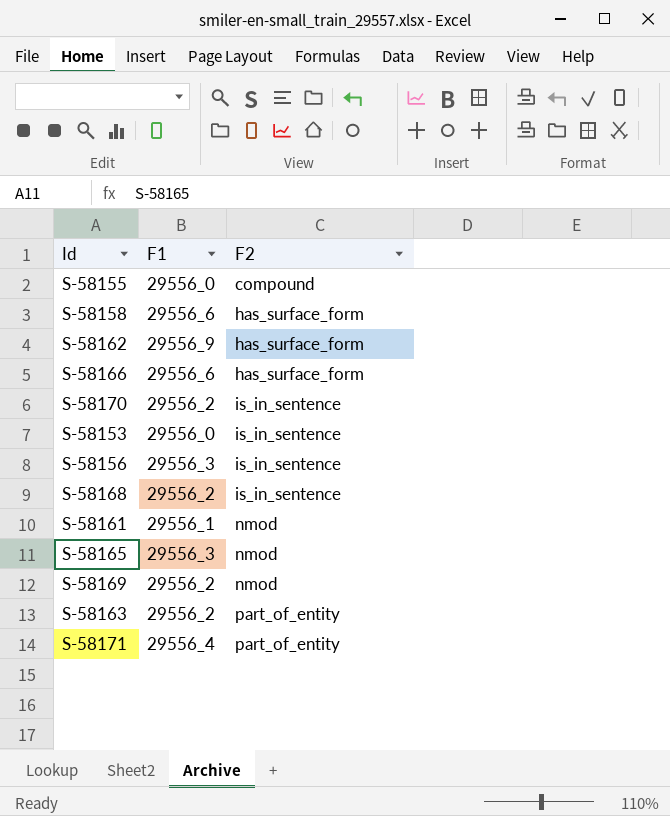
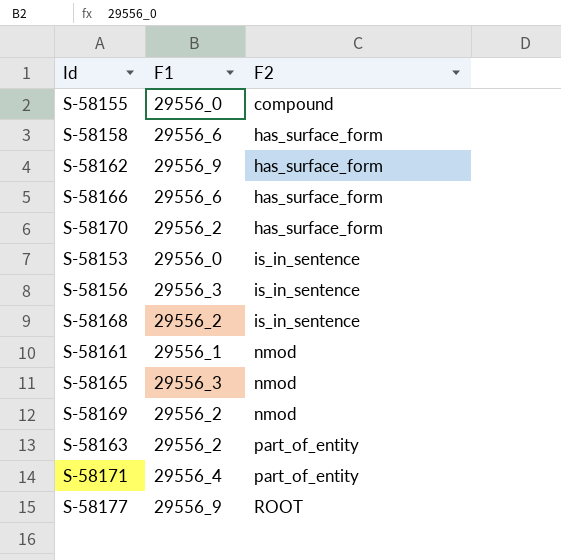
S-58170 | F2: is_in_sentence -> has_surface_form
row S-58177: none -> 29556_9 | ROOT

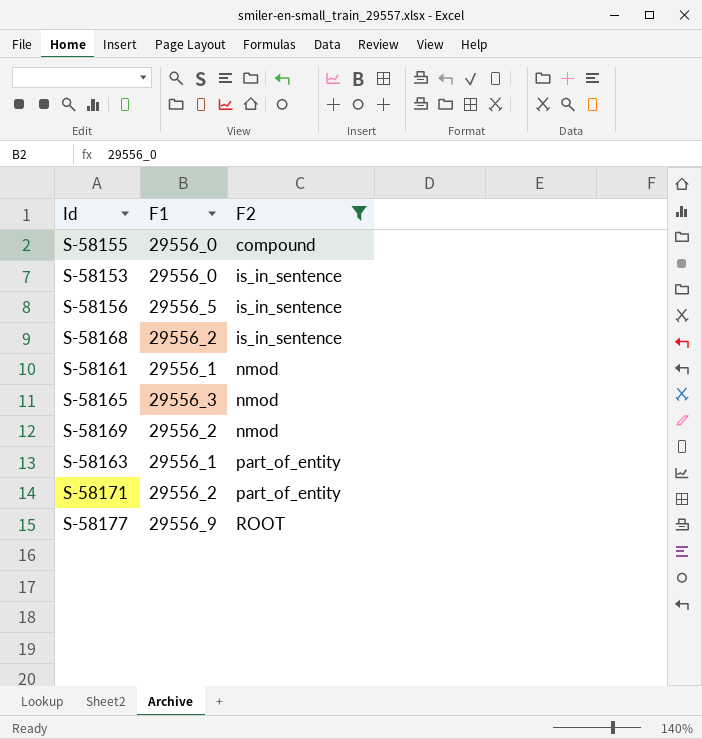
filter: none -> F2 != has_surface_form
S-58156 | F1: 29556_3 -> 29556_5
S-58163 | F1: 29556_2 -> 29556_1
S-58171 | F1: 29556_4 -> 29556_2

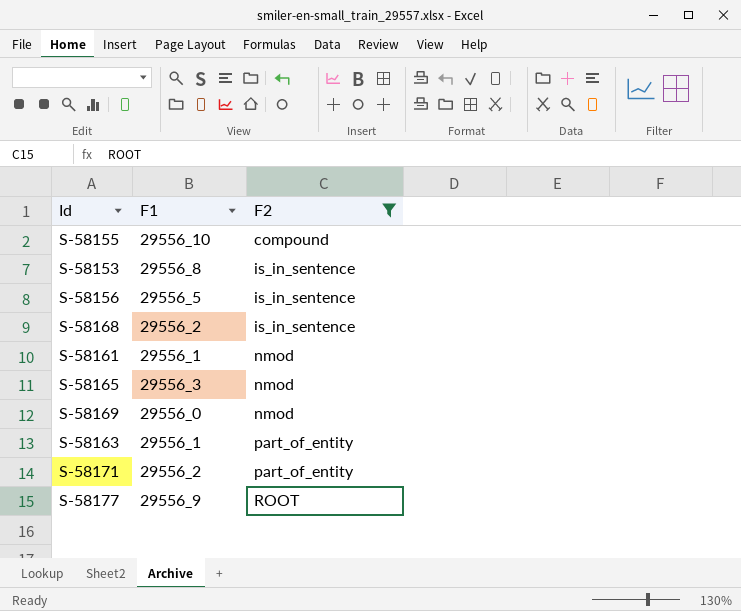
S-58155 | F1: 29556_0 -> 29556_10
S-58153 | F1: 29556_0 -> 29556_8
S-58169 | F1: 29556_2 -> 29556_0

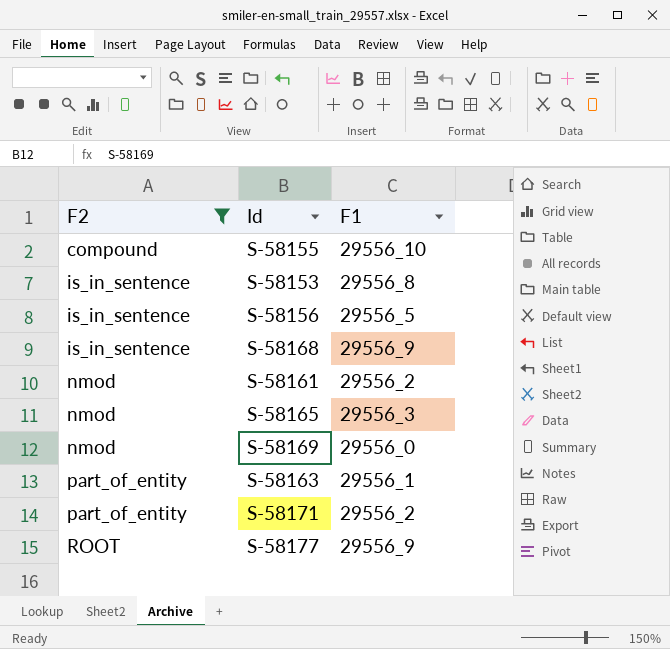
column F2 | position: 3 -> 1
S-58168 | F1: 29556_2 -> 29556_9
S-58161 | F1: 29556_1 -> 29556_2

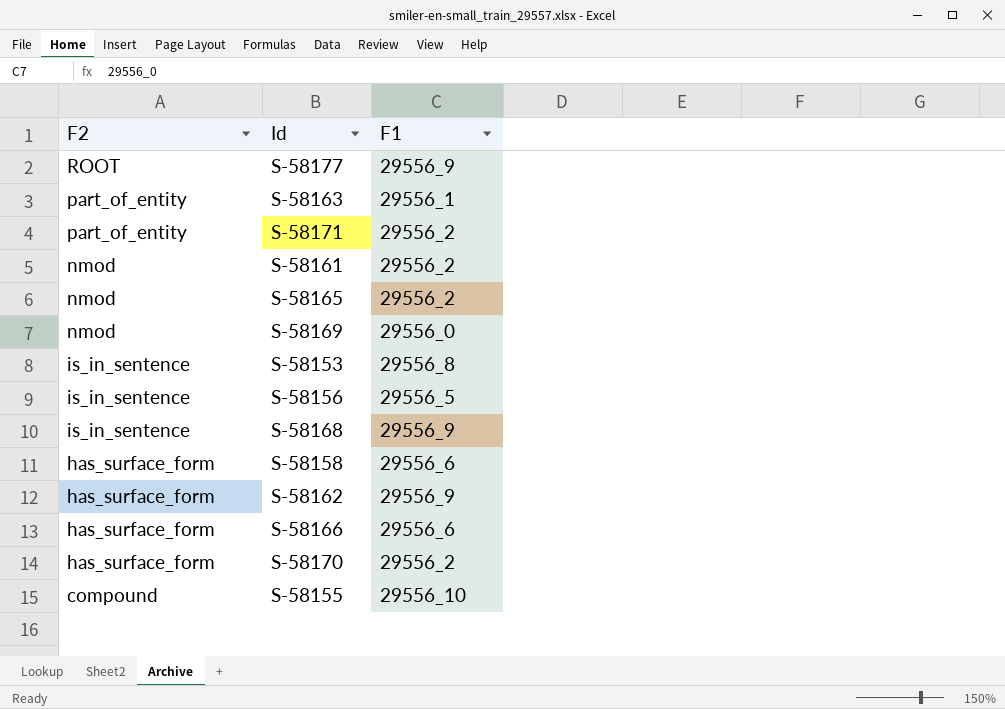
filter: F2 != has_surface_form -> none
row order: F2 ascending -> F2 descending
S-58165 | F1: 29556_3 -> 29556_2

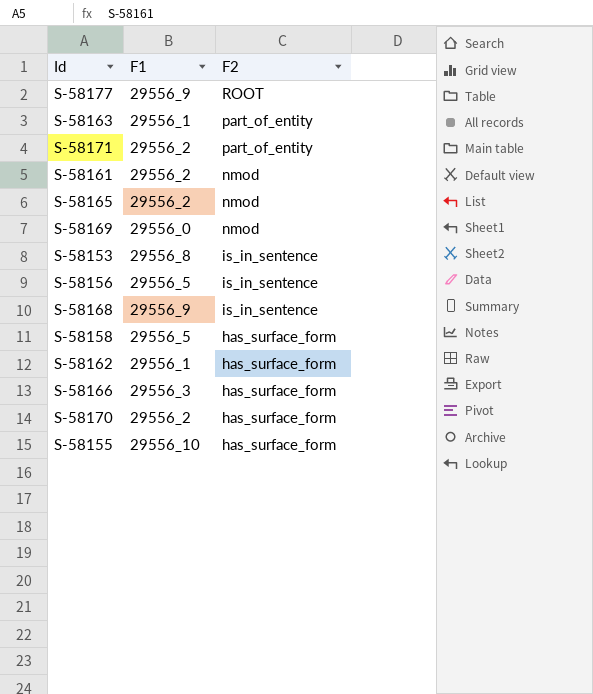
column F2 | position: 1 -> 3
S-58158 | F1: 29556_6 -> 29556_5
S-58162 | F1: 29556_9 -> 29556_1
S-58166 | F1: 29556_6 -> 29556_3
S-58155 | F2: compound -> has_surface_form

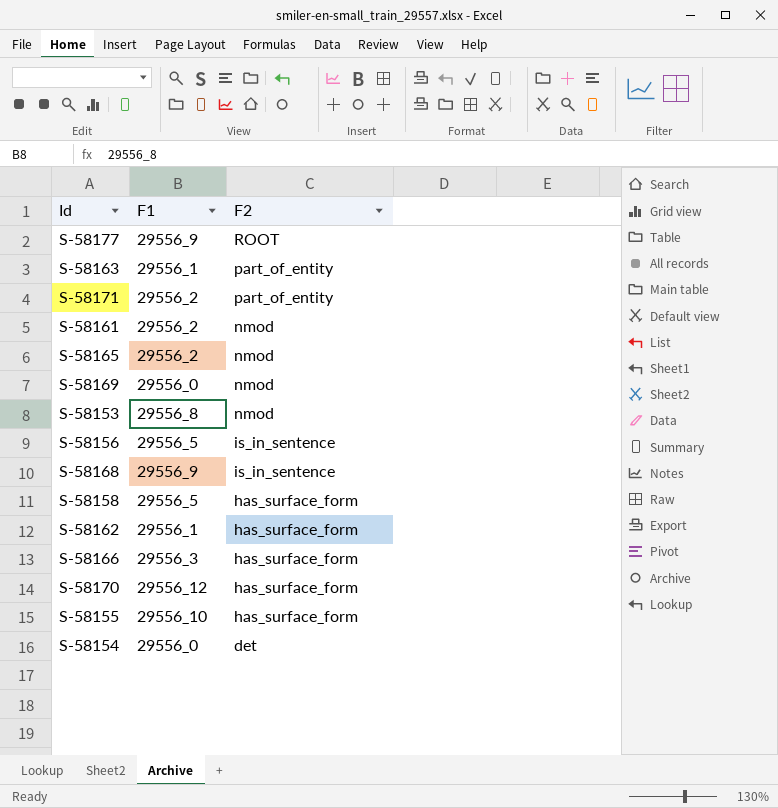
S-58153 | F2: is_in_sentence -> nmod
S-58170 | F1: 29556_2 -> 29556_12
row S-58154: none -> 29556_0 | det

